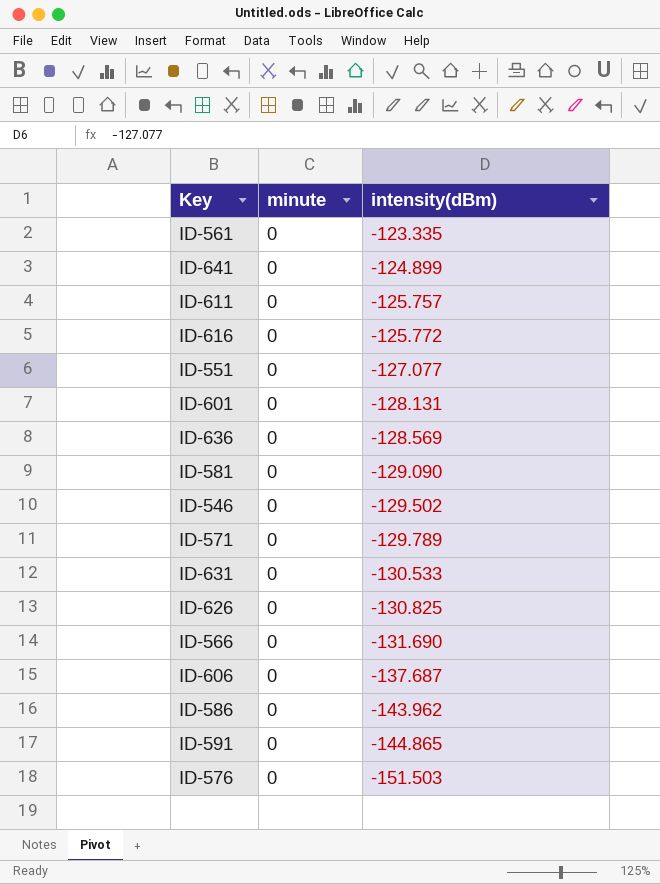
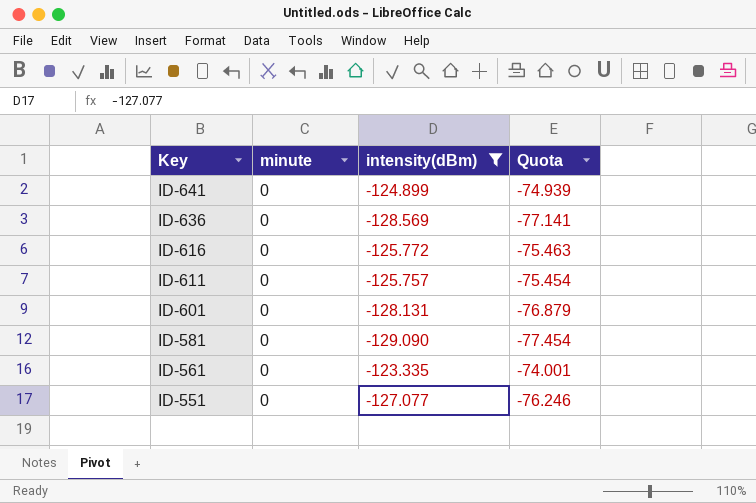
filter: none -> intensity(dBm) >= -129.090
row order: intensity(dBm) descending -> Key descending
column Quota | formula: none -> [intensity(dBm)] * 0.6

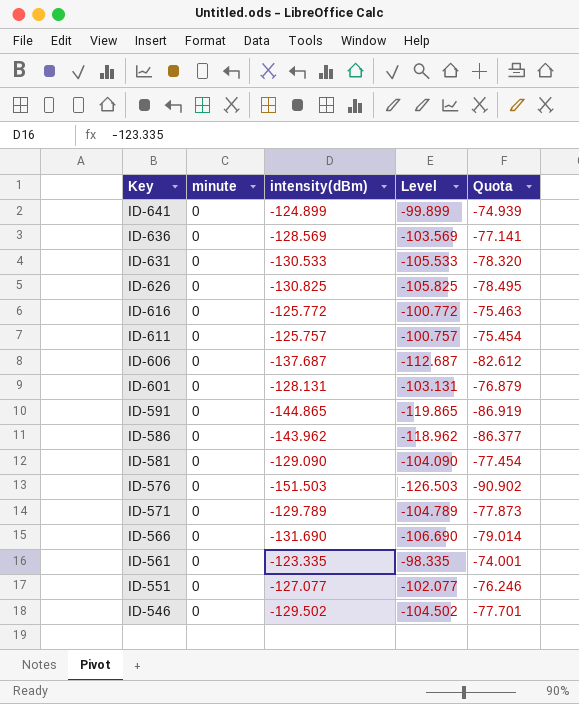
filter: intensity(dBm) >= -129.090 -> none
column Level | formula: none -> [intensity(dBm)] + 25

